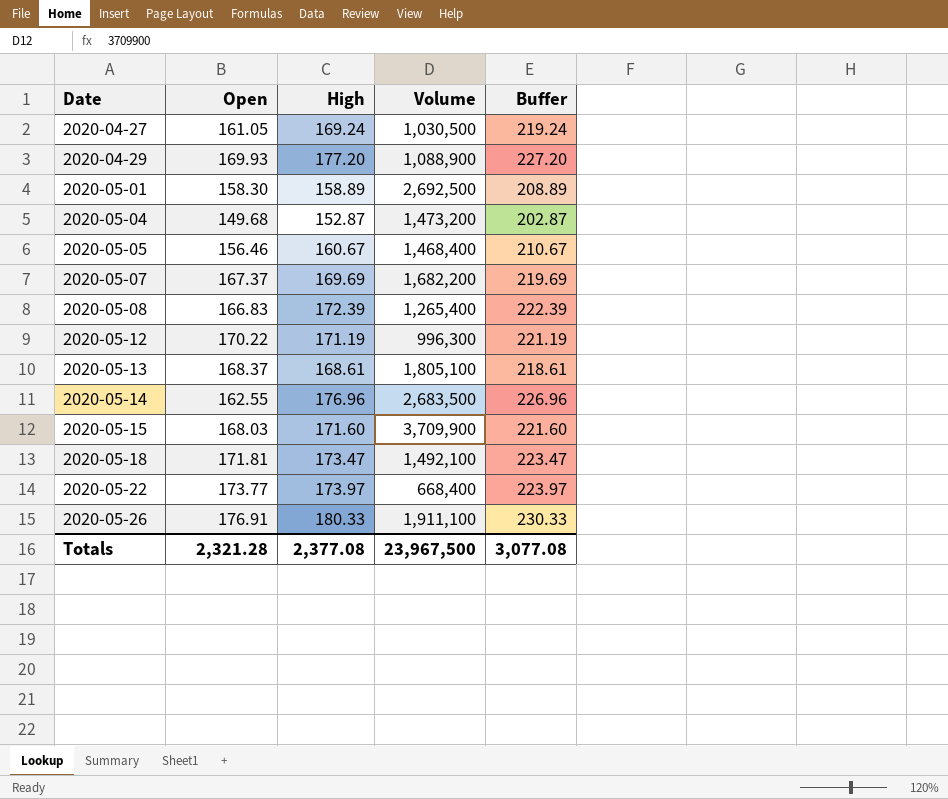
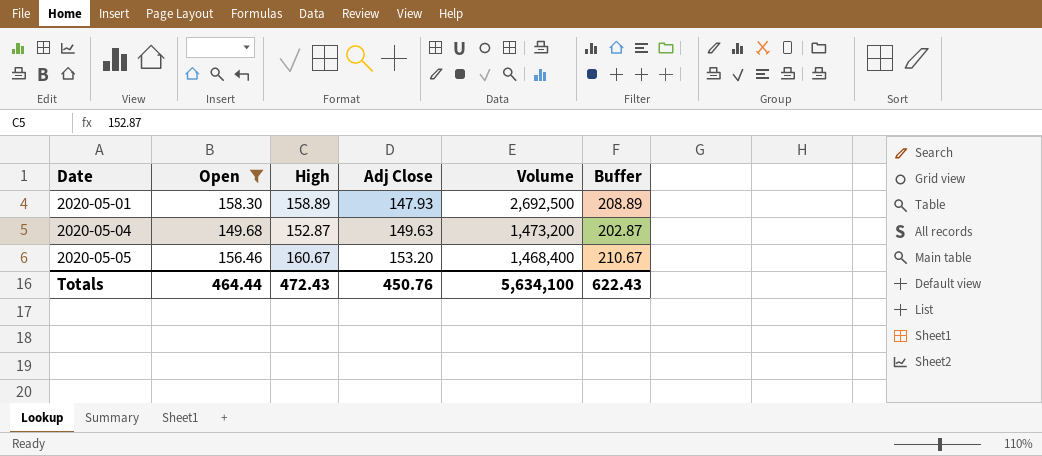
filter: none -> Open <= 158.30
column Adj Close | position: none -> 4
Totals | Open: 2,321.28 -> 464.44
Totals | High: 2,377.08 -> 472.43
Totals | Volume: 23,967,500 -> 5,634,100
Totals | Buffer: 3,077.08 -> 622.43

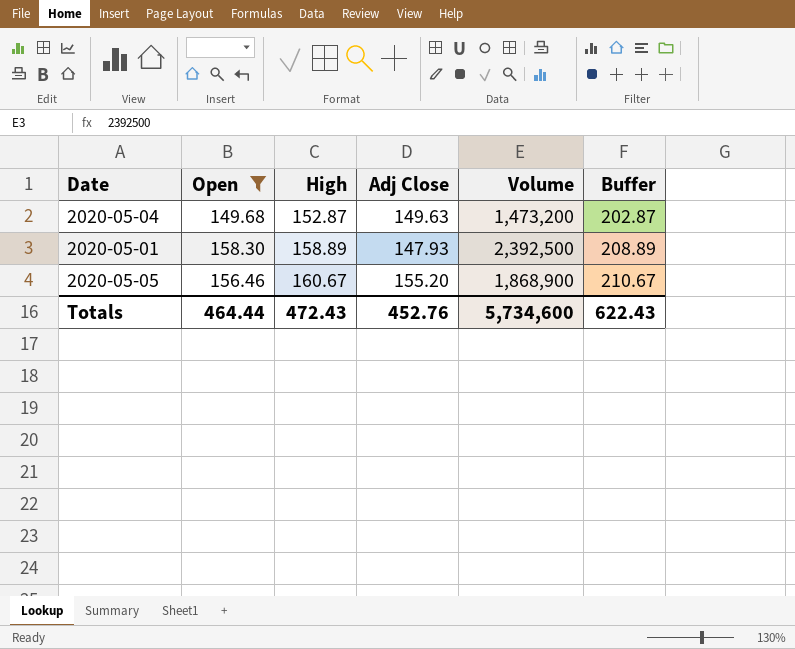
row order: Date ascending -> High ascending
2020-05-01 | Volume: 2,692,500 -> 2,392,500
2020-05-05 | Adj Close: 153.20 -> 155.20
2020-05-05 | Volume: 1,468,400 -> 1,868,900
Totals | Adj Close: 450.76 -> 452.76
Totals | Volume: 5,634,100 -> 5,734,600

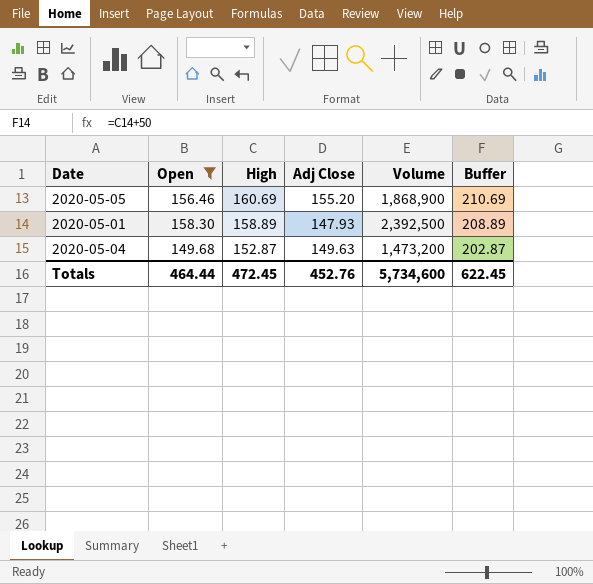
row order: High ascending -> High descending
2020-05-05 | High: 160.67 -> 160.69
2020-05-05 | Buffer: 210.67 -> 210.69
Totals | High: 472.43 -> 472.45
Totals | Buffer: 622.43 -> 622.45

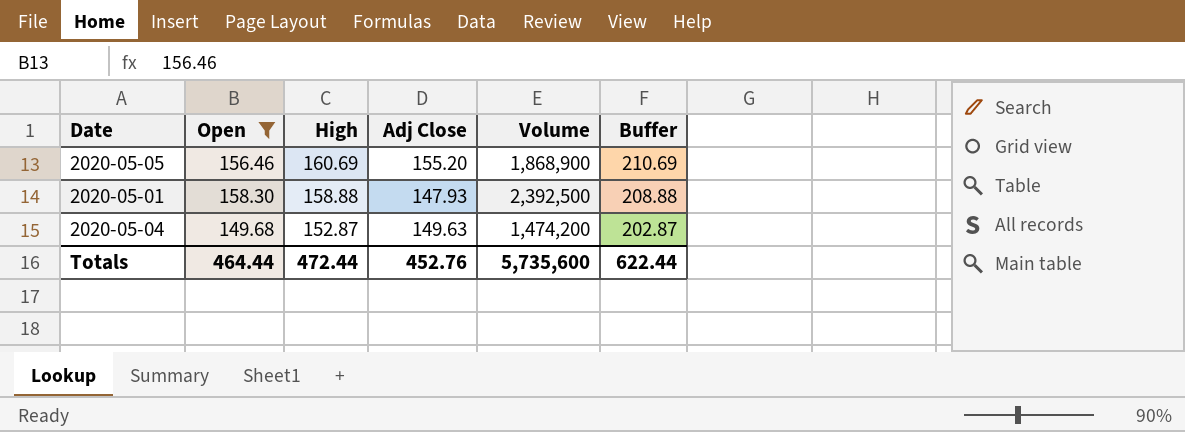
2020-05-01 | High: 158.89 -> 158.88
2020-05-01 | Buffer: 208.89 -> 208.88
2020-05-04 | Volume: 1,473,200 -> 1,474,200
Totals | High: 472.45 -> 472.44
Totals | Volume: 5,734,600 -> 5,735,600
Totals | Buffer: 622.45 -> 622.44

